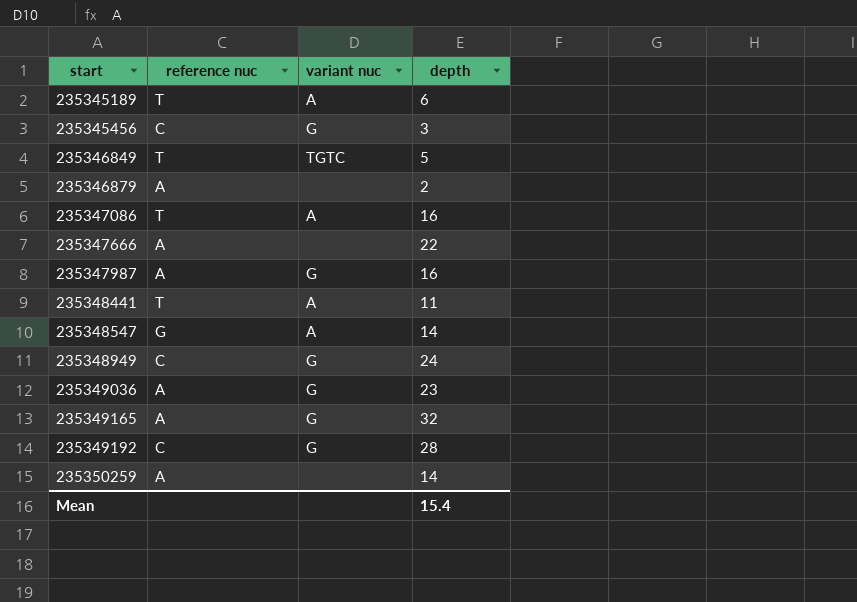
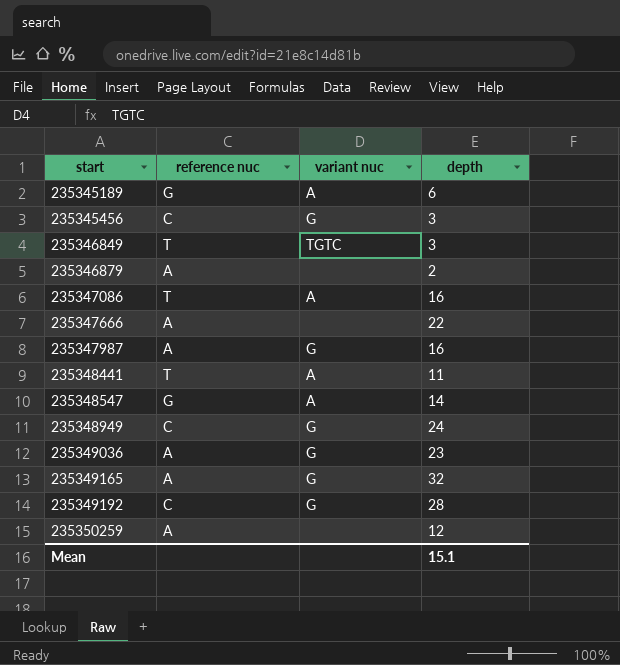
235345189 | reference nuc: T -> G
235346849 | depth: 5 -> 3
235350259 | depth: 14 -> 12
Mean | depth: 15.4 -> 15.1

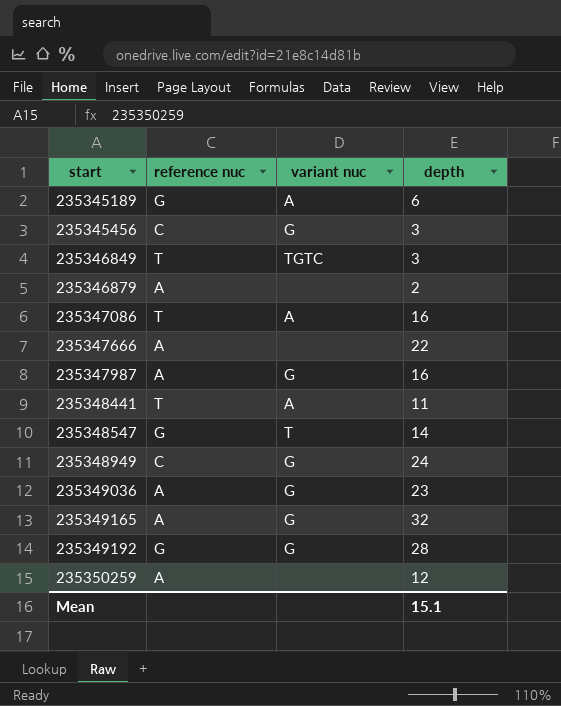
235348547 | variant nuc: A -> T
235349192 | reference nuc: C -> G

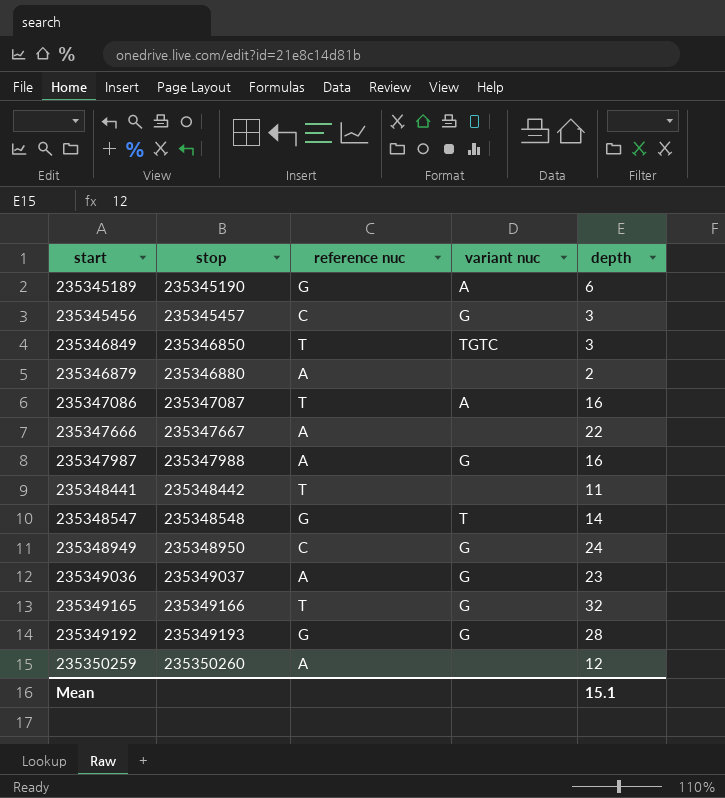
column stop | position: none -> 2
235348441 | variant nuc: A -> none
235349165 | reference nuc: A -> T

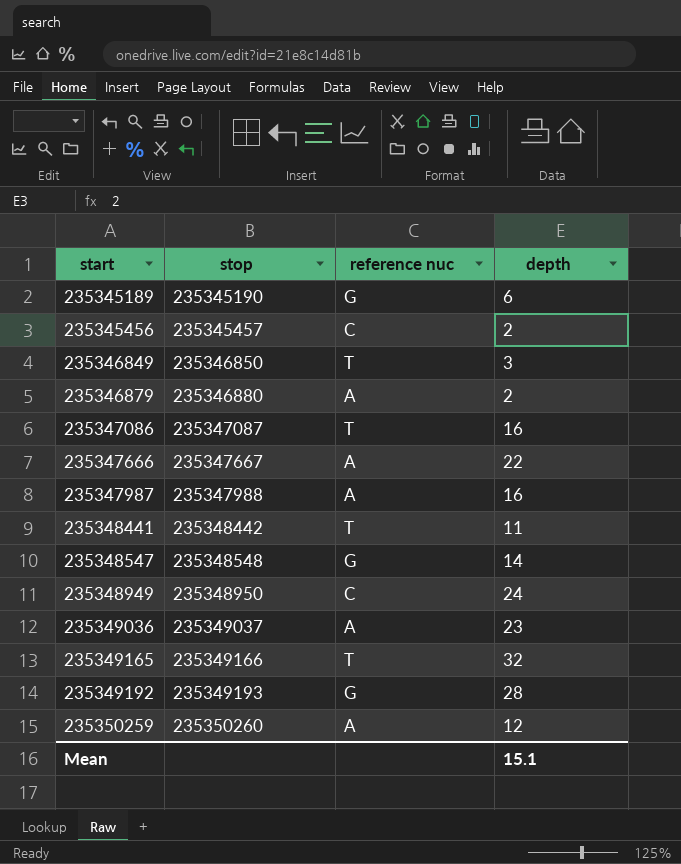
column variant nuc | position: 4 -> none
235345456 | depth: 3 -> 2

